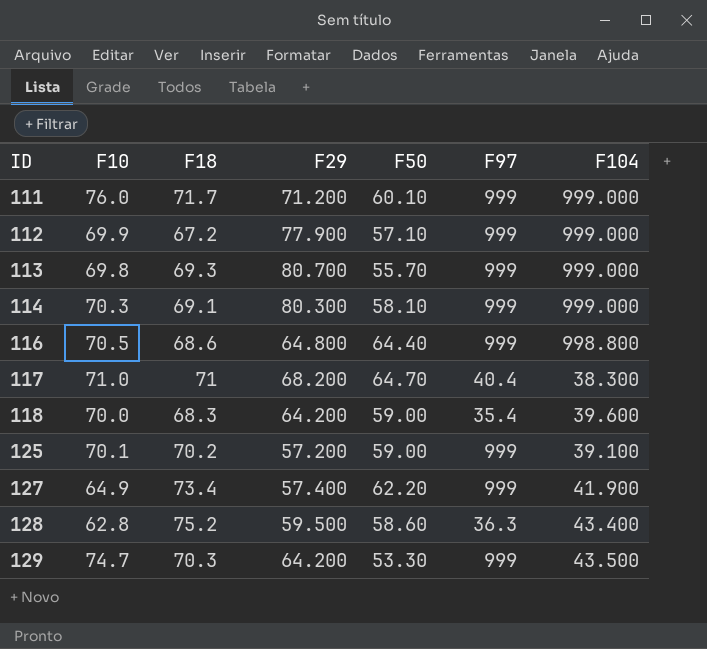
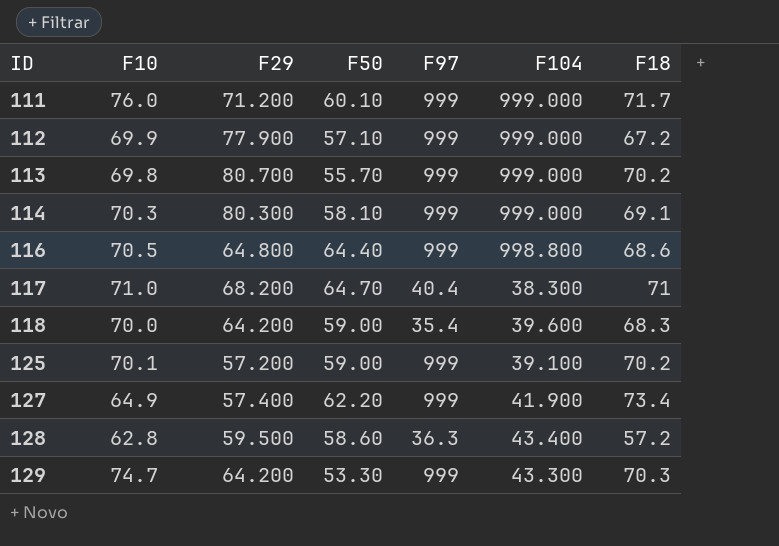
column F18 | position: 3 -> 7
113 | F18: 69.3 -> 70.2
128 | F18: 75.2 -> 57.2
129 | F104: 43.500 -> 43.300

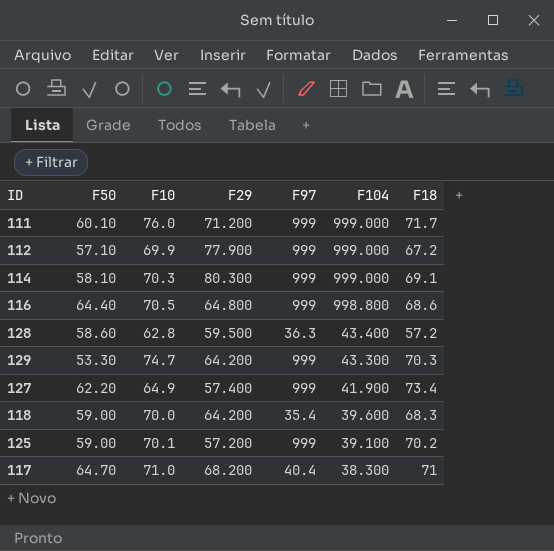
row order: ID ascending -> F104 descending
column F50 | position: 4 -> 2
row 113: 69.8 | 80.700 | 55.70 | 999 | 999.000 | 70.2 -> none

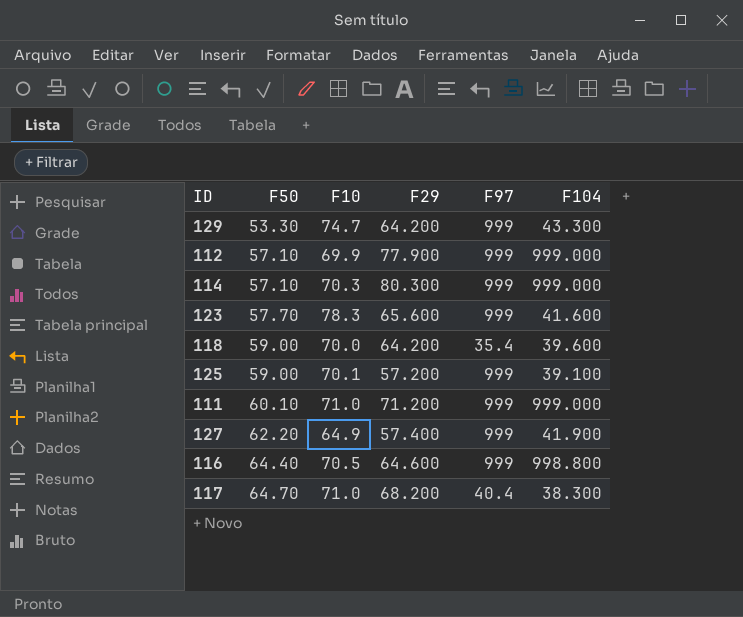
row order: F104 descending -> F50 ascending
column F18 | position: 7 -> none
row 128: 58.60 | 62.8 | 59.500 | 36.3 | 43.400 | 57.2 -> none
114 | F50: 58.10 -> 57.10
row 123: none -> 57.70 | 78.3 | 65.600 | 999 | 41.600
111 | F10: 76.0 -> 71.0
116 | F29: 64.800 -> 64.600

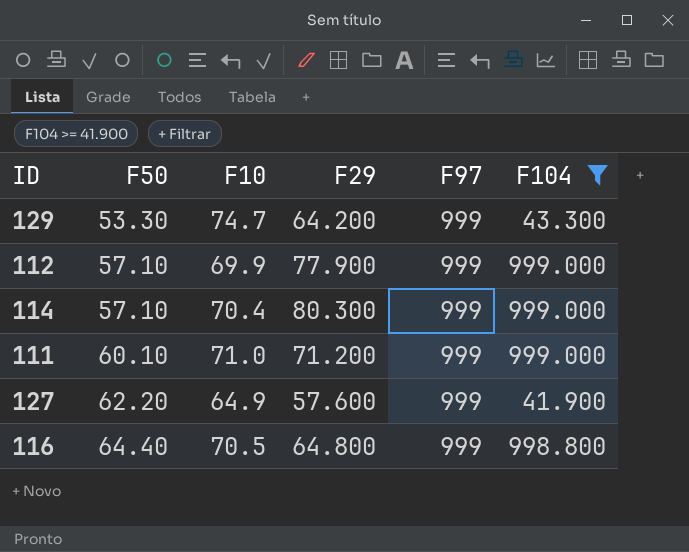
filter: none -> F104 >= 41.900
114 | F10: 70.3 -> 70.4
127 | F29: 57.400 -> 57.600
116 | F29: 64.600 -> 64.800

